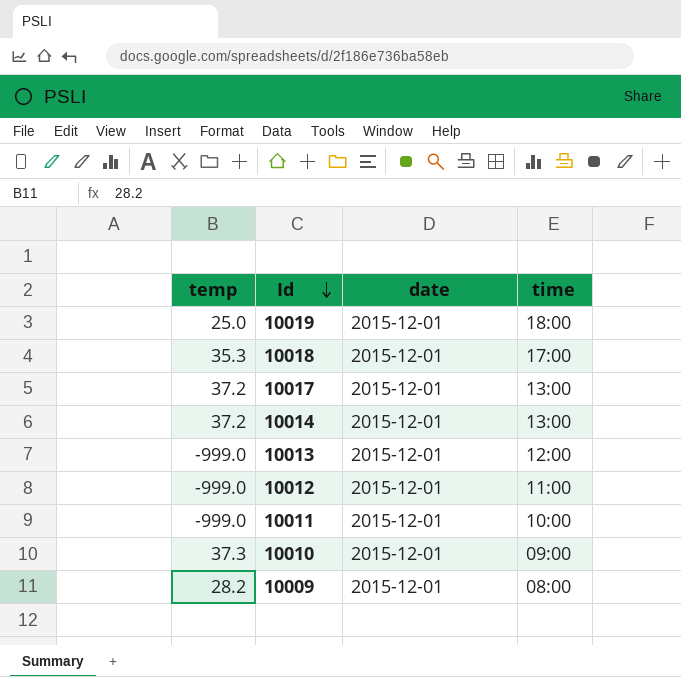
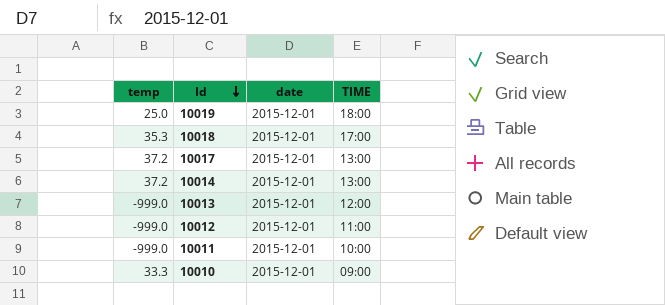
column name: time -> TIME
row 10009: 28.2 | 2015-12-01 | 08:00 -> none
10010 | temp: 37.3 -> 33.3

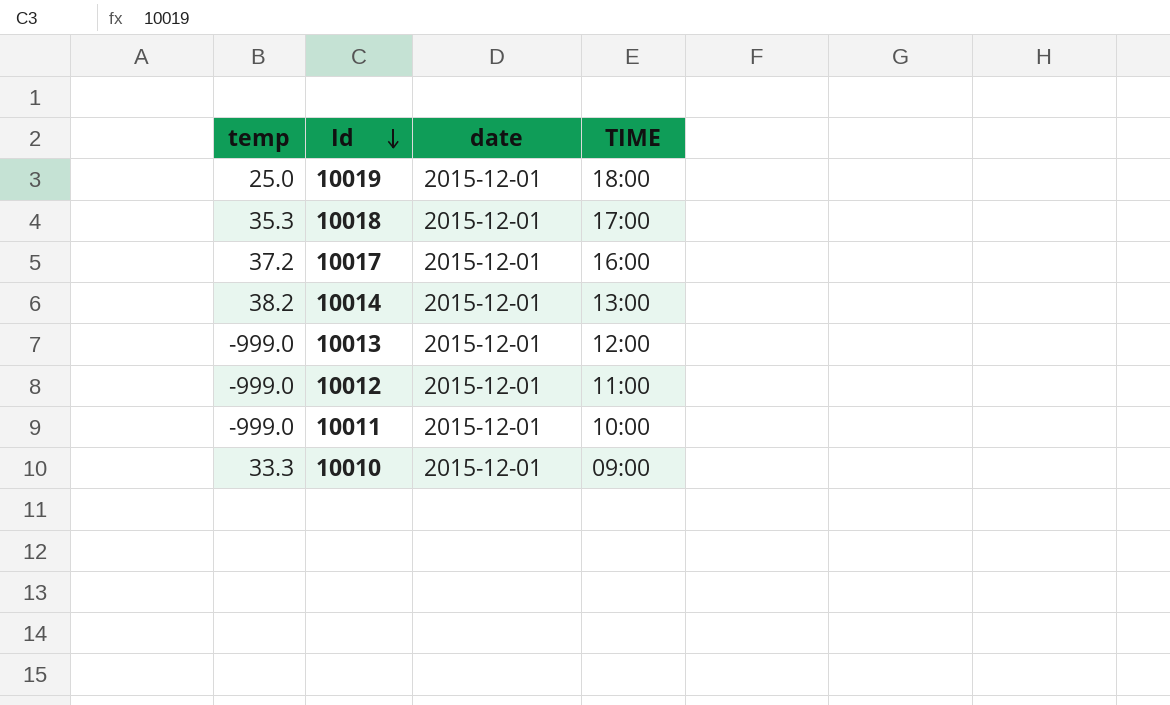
10017 | TIME: 13:00 -> 16:00
10014 | temp: 37.2 -> 38.2

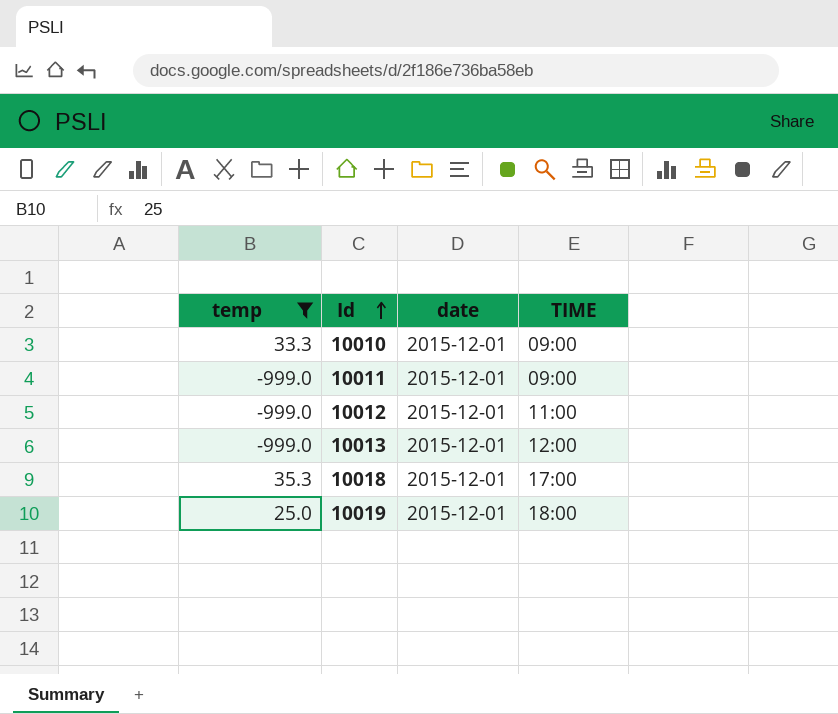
filter: none -> temp <= 35.3
row order: Id descending -> Id ascending
10011 | TIME: 10:00 -> 09:00

